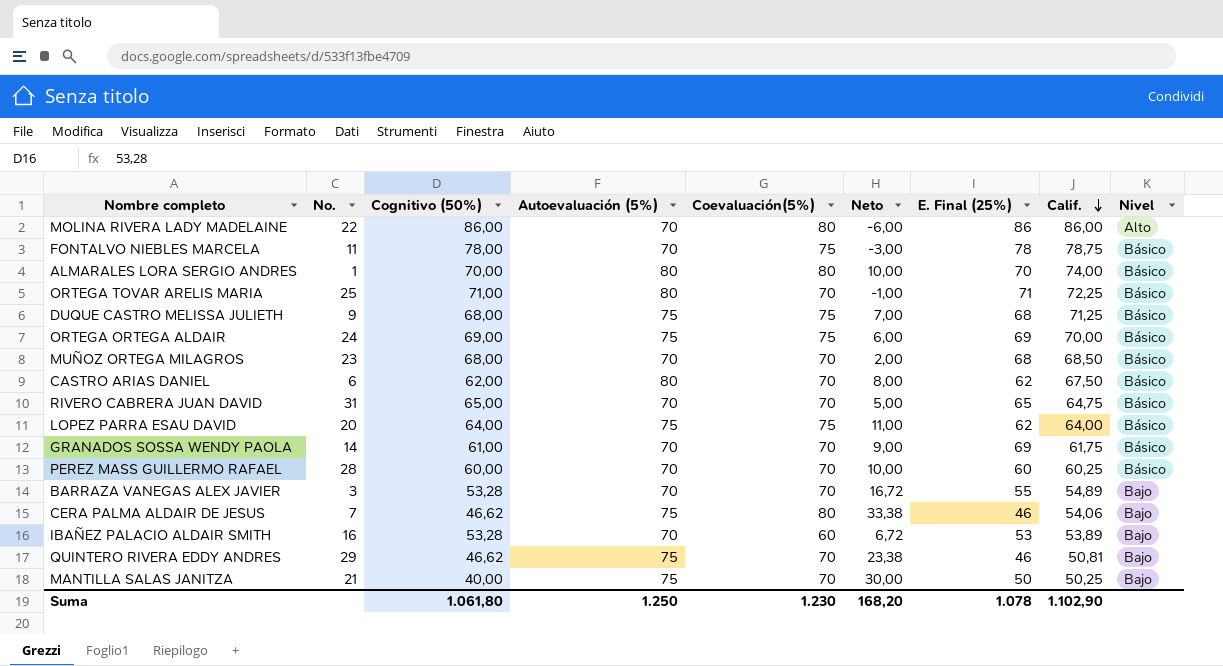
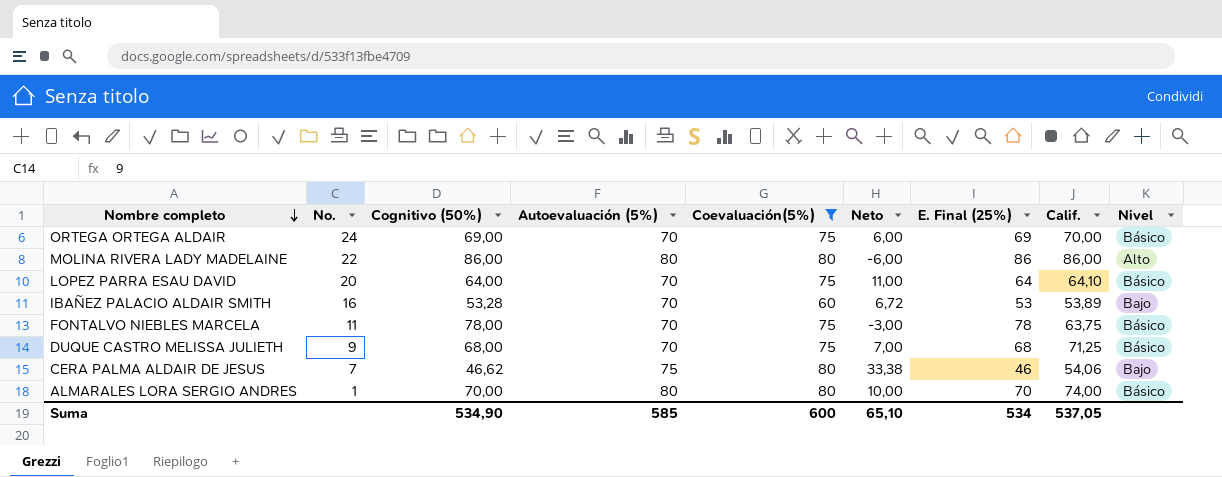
filter: none -> Coevaluación(5%) != 70
row order: Calif. descending -> Nombre completo descending
ORTEGA ORTEGA ALDAIR | Autoevaluación (5%): 75 -> 70
MOLINA RIVERA LADY MADELAINE | Autoevaluación (5%): 70 -> 80
LOPEZ PARRA ESAU DAVID | Autoevaluación (5%): 75 -> 70
LOPEZ PARRA ESAU DAVID | E. Final (25%): 62 -> 64
LOPEZ PARRA ESAU DAVID | Calif.: 64,00 -> 64,10
FONTALVO NIEBLES MARCELA | Calif.: 78,75 -> 63,75
DUQUE CASTRO MELISSA JULIETH | Autoevaluación (5%): 75 -> 70
Suma | Cognitivo (50%): 1.061,80 -> 534,90
Suma | Autoevaluación (5%): 1.250 -> 585
Suma | Coevaluación(5%): 1.230 -> 600
Suma | Neto: 168,20 -> 65,10
Suma | E. Final (25%): 1.078 -> 534
Suma | Calif.: 1.102,90 -> 537,05

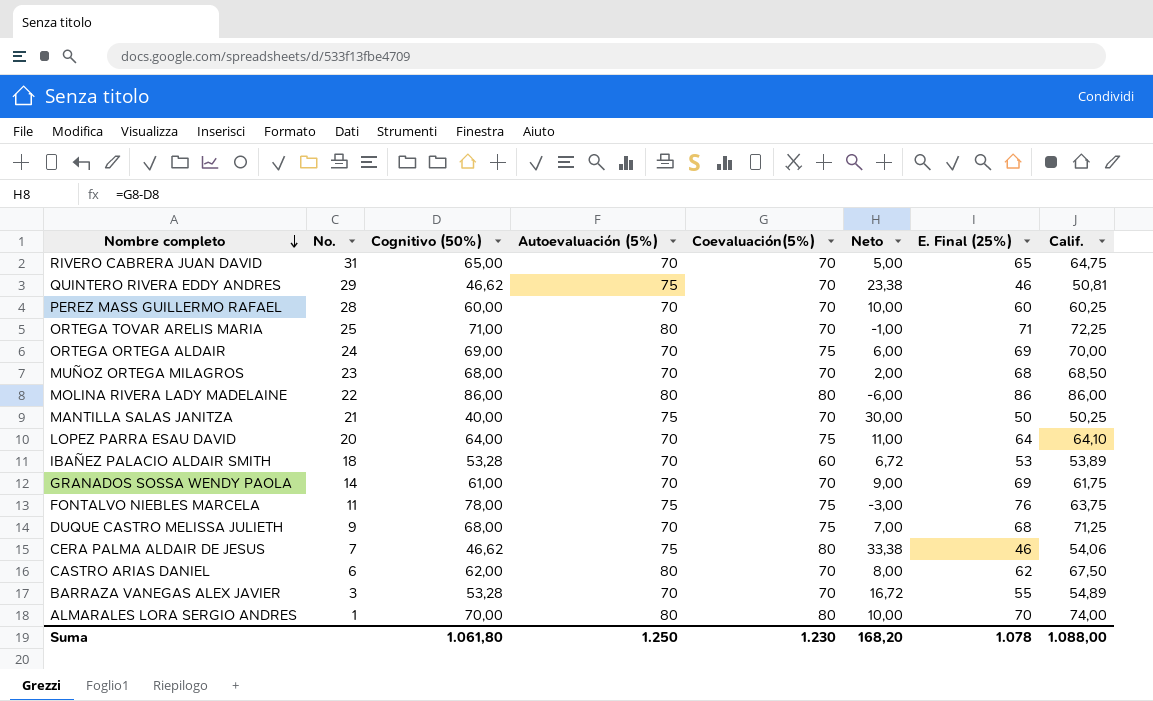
filter: Coevaluación(5%) != 70 -> none
column Nivel | position: 9 -> none
IBAÑEZ PALACIO ALDAIR SMITH | No.: 16 -> 18
FONTALVO NIEBLES MARCELA | Autoevaluación (5%): 70 -> 75
FONTALVO NIEBLES MARCELA | E. Final (25%): 78 -> 76
Suma | Cognitivo (50%): 534,90 -> 1.061,80
Suma | Autoevaluación (5%): 585 -> 1.250
Suma | Coevaluación(5%): 600 -> 1.230
Suma | Neto: 65,10 -> 168,20
Suma | E. Final (25%): 534 -> 1.078
Suma | Calif.: 537,05 -> 1.088,00

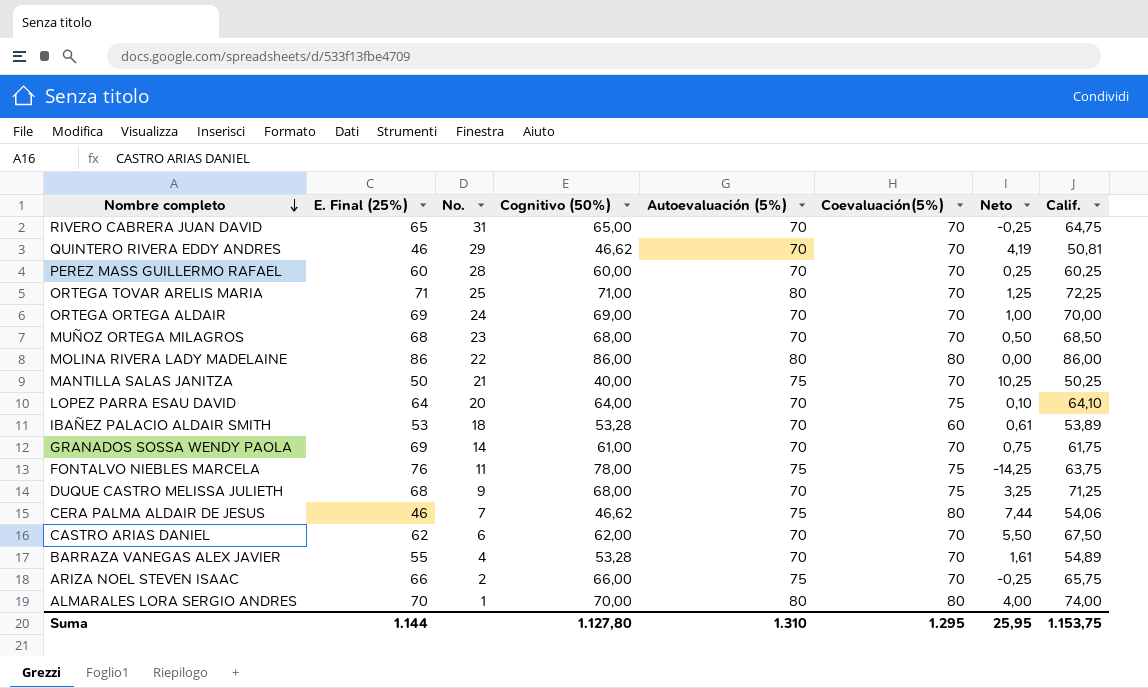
column E. Final (25%) | position: 7 -> 2
column Neto | formula: [Coevaluación(5%)] - [Cognitivo (50%)] -> [Calif.] - [Cognitivo (50%)]
QUINTERO RIVERA EDDY ANDRES | Autoevaluación (5%): 75 -> 70
ORTEGA ORTEGA ALDAIR | Coevaluación(5%): 75 -> 70
CASTRO ARIAS DANIEL | Autoevaluación (5%): 80 -> 70
BARRAZA VANEGAS ALEX JAVIER | No.: 3 -> 4
row ARIZA NOEL STEVEN ISAAC: none -> 66 | 2 | 66,00 | 75 | 70 | -0,25 | 65,75
Suma | E. Final (25%): 1.078 -> 1.144
Suma | Cognitivo (50%): 1.061,80 -> 1.127,80
Suma | Autoevaluación (5%): 1.250 -> 1.310
Suma | Coevaluación(5%): 1.230 -> 1.295
Suma | Neto: 168,20 -> 25,95
Suma | Calif.: 1.088,00 -> 1.153,75

